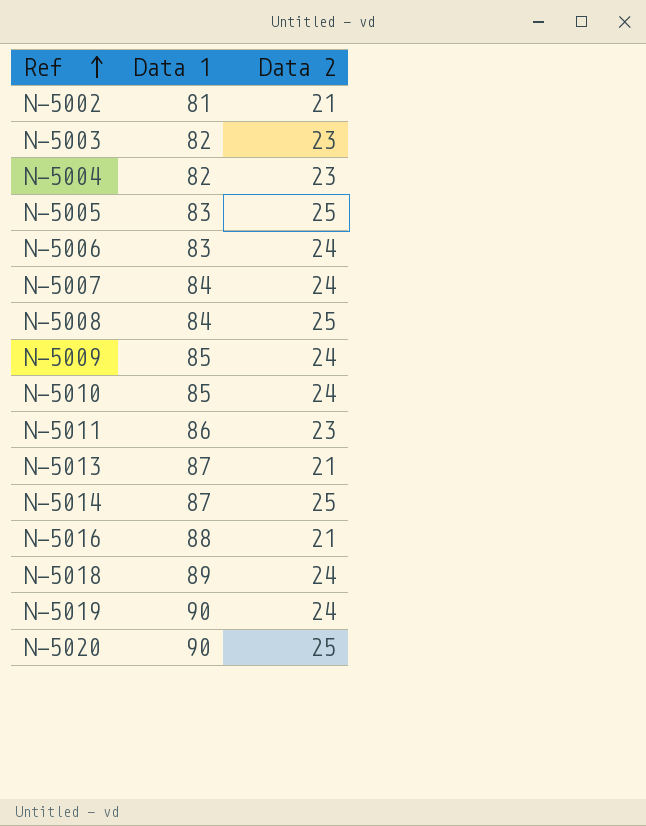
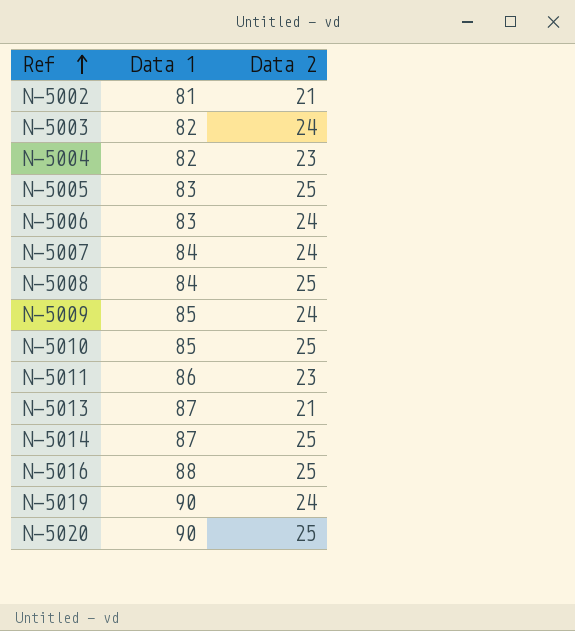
row N-5018: 89 | 24 -> none
N-5003 | Data 2: 23 -> 24
N-5010 | Data 2: 24 -> 25
N-5016 | Data 2: 21 -> 25

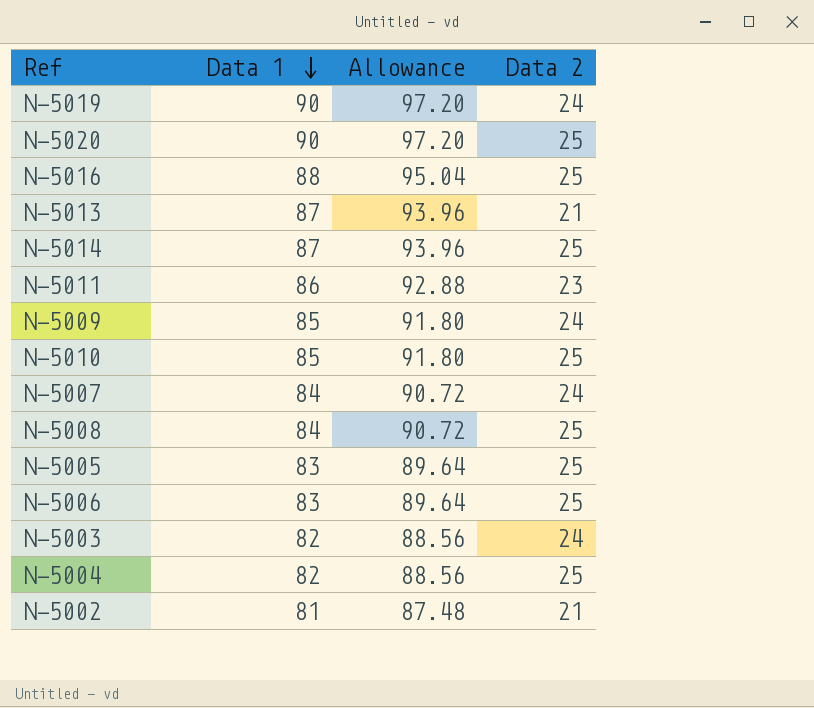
row order: Ref ascending -> Data 1 descending
column Allowance | formula: none -> [Data 1] * 1.08
N-5006 | Data 2: 24 -> 25
N-5004 | Data 2: 23 -> 25

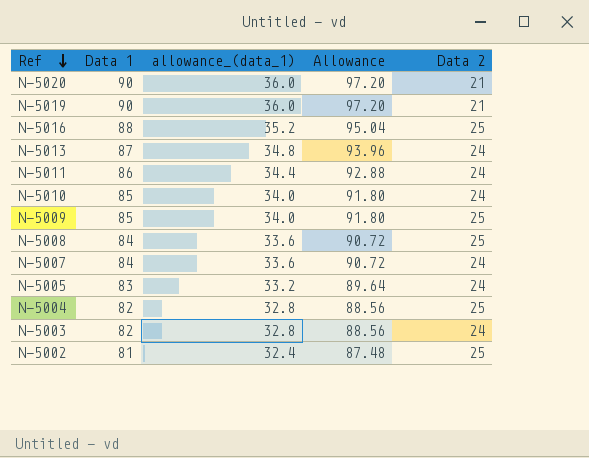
row order: Data 1 descending -> Ref descending
column allowance_(data_1) | formula: none -> [Data 1] * 0.4
row N-5014: 87 | 93.96 | 25 -> none
row N-5006: 83 | 89.64 | 25 -> none
N-5020 | Data 2: 25 -> 21
N-5019 | Data 2: 24 -> 21
N-5013 | Data 2: 21 -> 24
N-5011 | Data 2: 23 -> 24
N-5010 | Data 2: 25 -> 24
N-5009 | Data 2: 24 -> 25
N-5005 | Data 2: 25 -> 24
N-5002 | Data 2: 21 -> 25

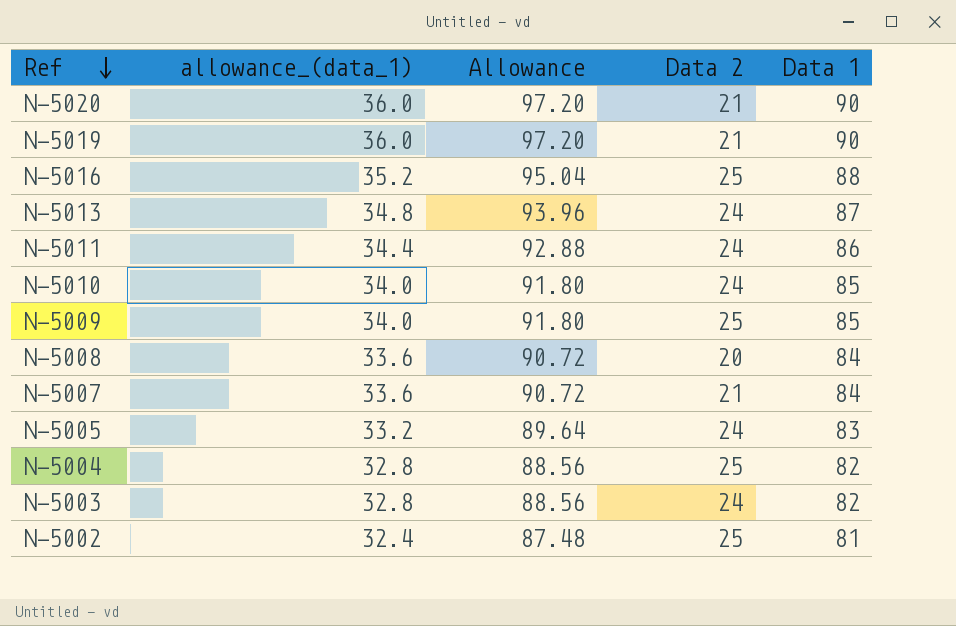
column Data 1 | position: 2 -> 5
N-5008 | Data 2: 25 -> 20
N-5007 | Data 2: 24 -> 21

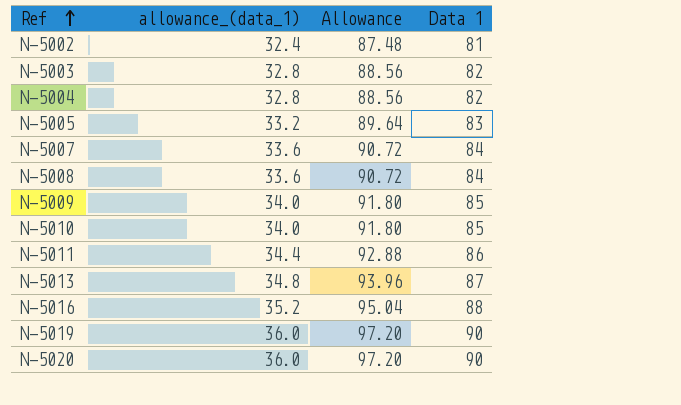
row order: Ref descending -> Ref ascending
column Data 2 | position: 4 -> none

